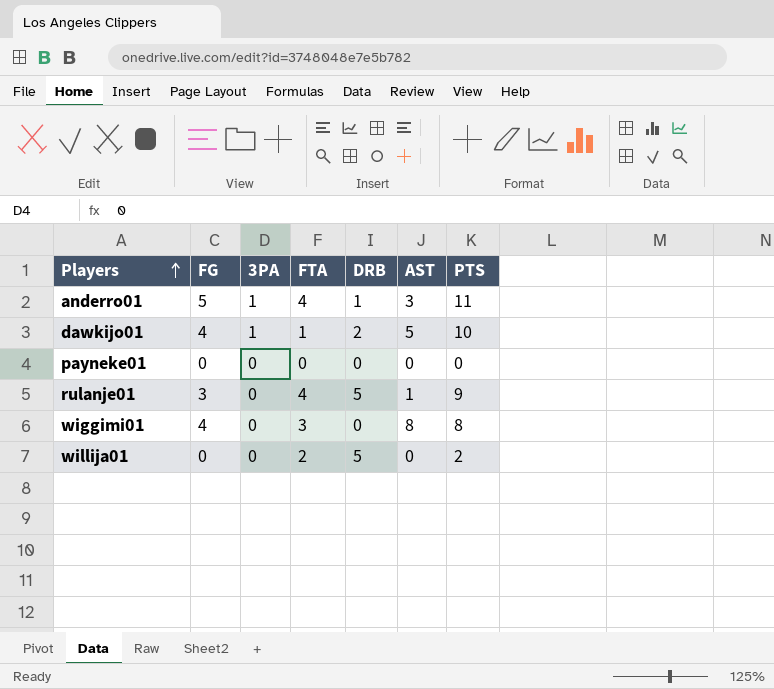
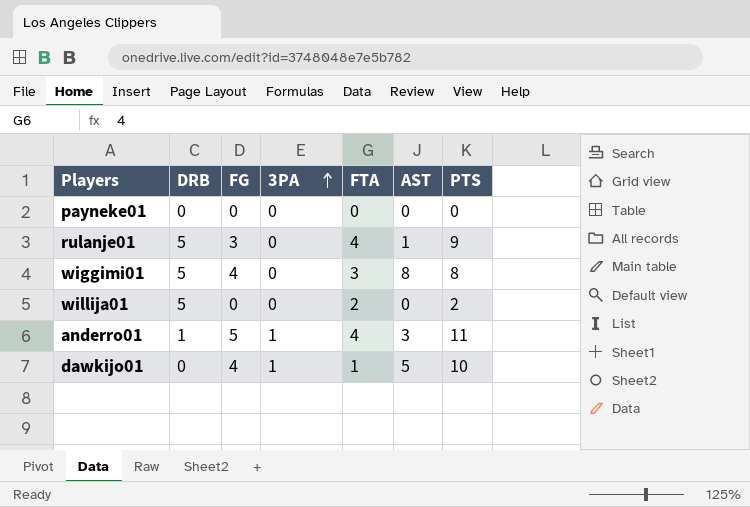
row order: Players ascending -> 3PA ascending
column DRB | position: 5 -> 2
wiggimi01 | DRB: 0 -> 5
dawkijo01 | DRB: 2 -> 0

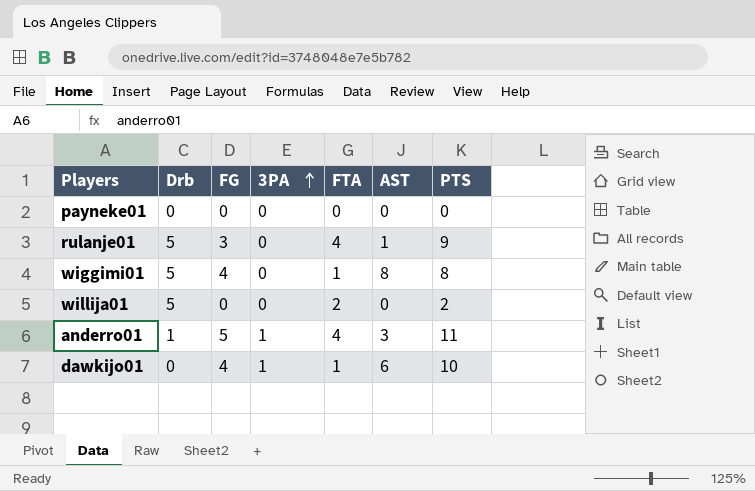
column name: DRB -> Drb
wiggimi01 | FTA: 3 -> 1
dawkijo01 | AST: 5 -> 6

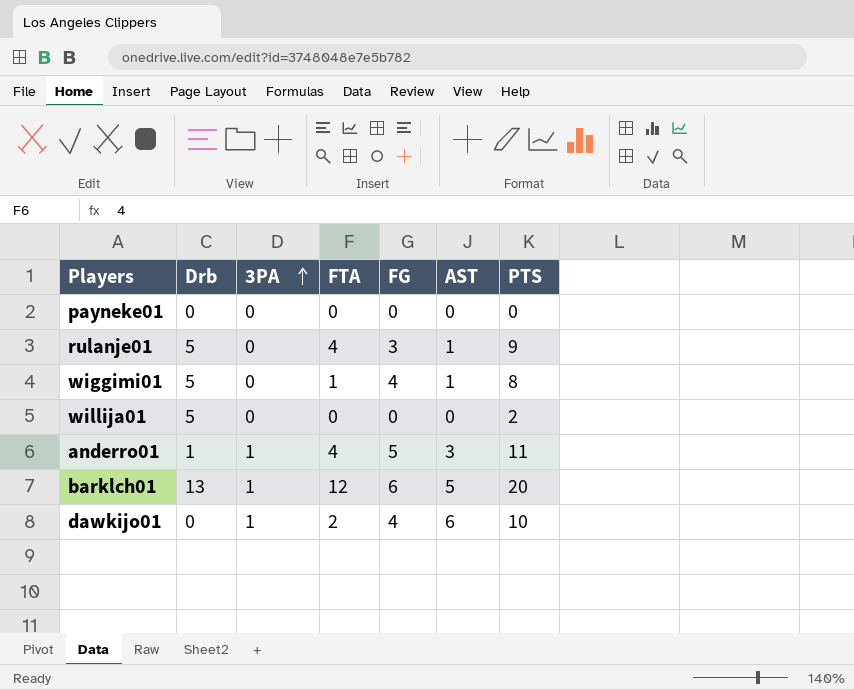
column FG | position: 3 -> 5
wiggimi01 | AST: 8 -> 1
willija01 | FTA: 2 -> 0
row barklch01: none -> 13 | 1 | 12 | 6 | 5 | 20
dawkijo01 | FTA: 1 -> 2

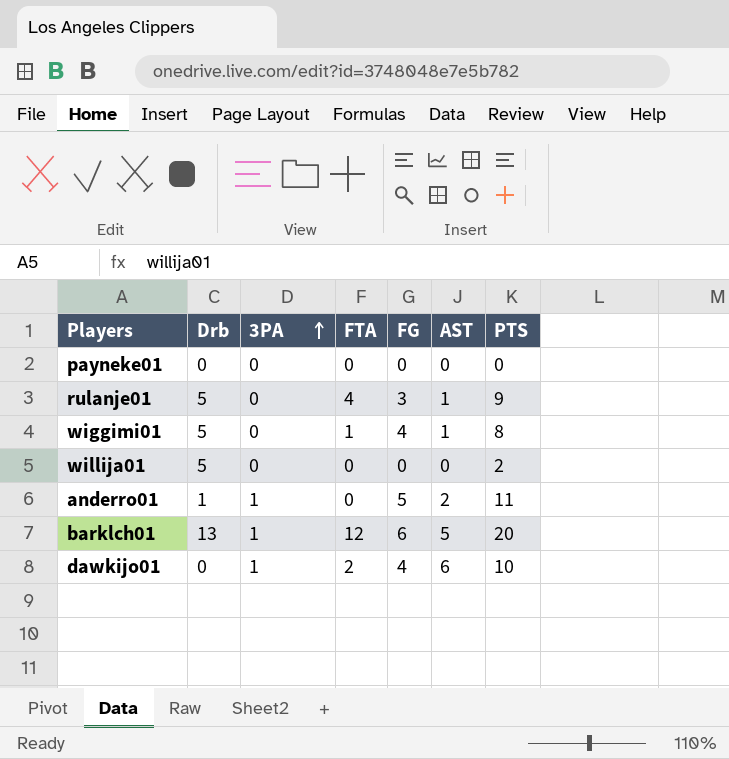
anderro01 | FTA: 4 -> 0
anderro01 | AST: 3 -> 2

